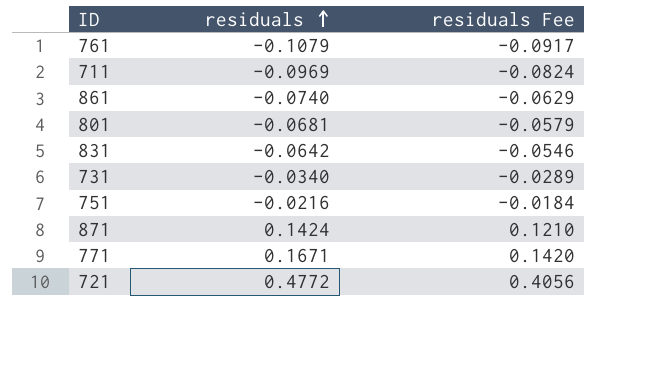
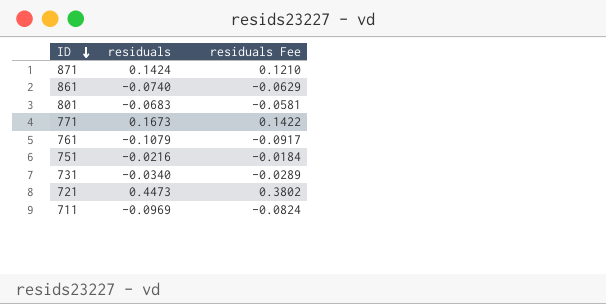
row order: residuals ascending -> ID descending
row 831: -0.0642 | -0.0546 -> none
801 | residuals: -0.0681 -> -0.0683
801 | residuals Fee: -0.0579 -> -0.0581
771 | residuals: 0.1671 -> 0.1673
771 | residuals Fee: 0.1420 -> 0.1422
721 | residuals: 0.4772 -> 0.4473
721 | residuals Fee: 0.4056 -> 0.3802

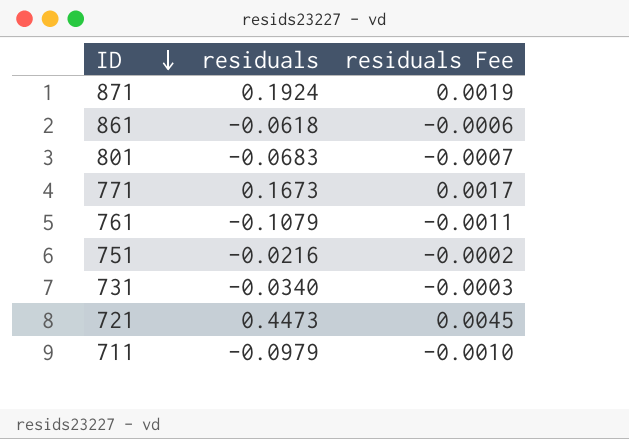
column residuals Fee | formula: [residuals] * 0.85 -> [residuals] * 0.01
871 | residuals: 0.1424 -> 0.1924
861 | residuals: -0.0740 -> -0.0618
711 | residuals: -0.0969 -> -0.0979

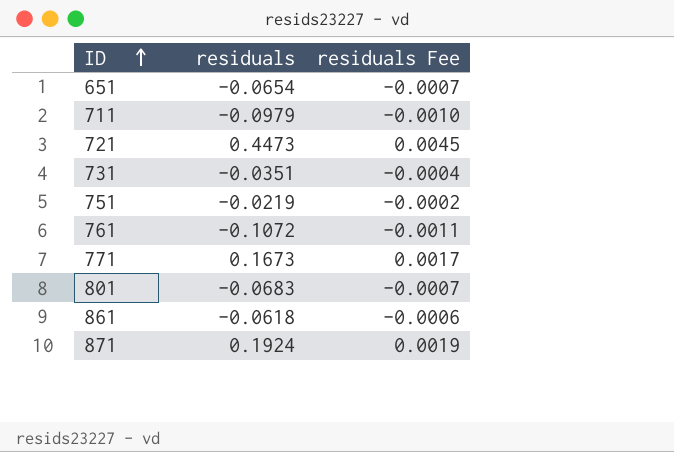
row order: ID descending -> ID ascending
row 651: none -> -0.0654 | -0.0007
731 | residuals: -0.0340 -> -0.0351
731 | residuals Fee: -0.0003 -> -0.0004
751 | residuals: -0.0216 -> -0.0219
761 | residuals: -0.1079 -> -0.1072

